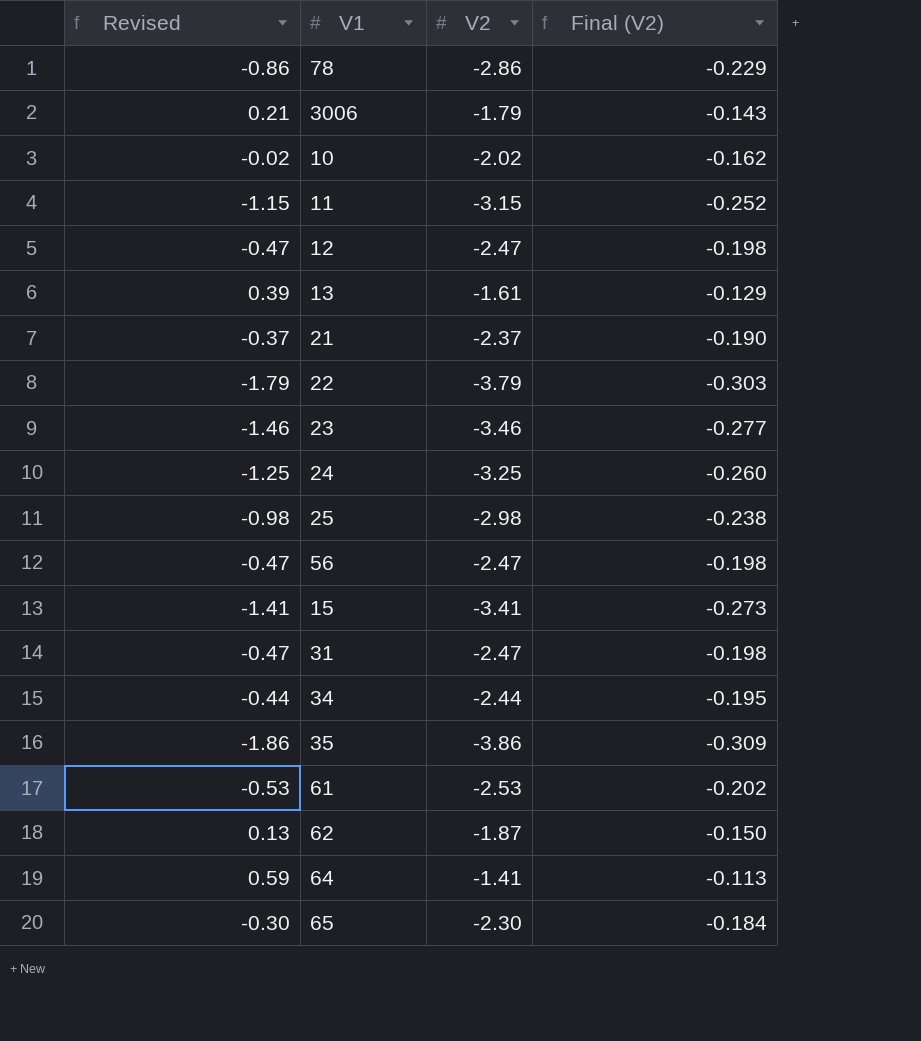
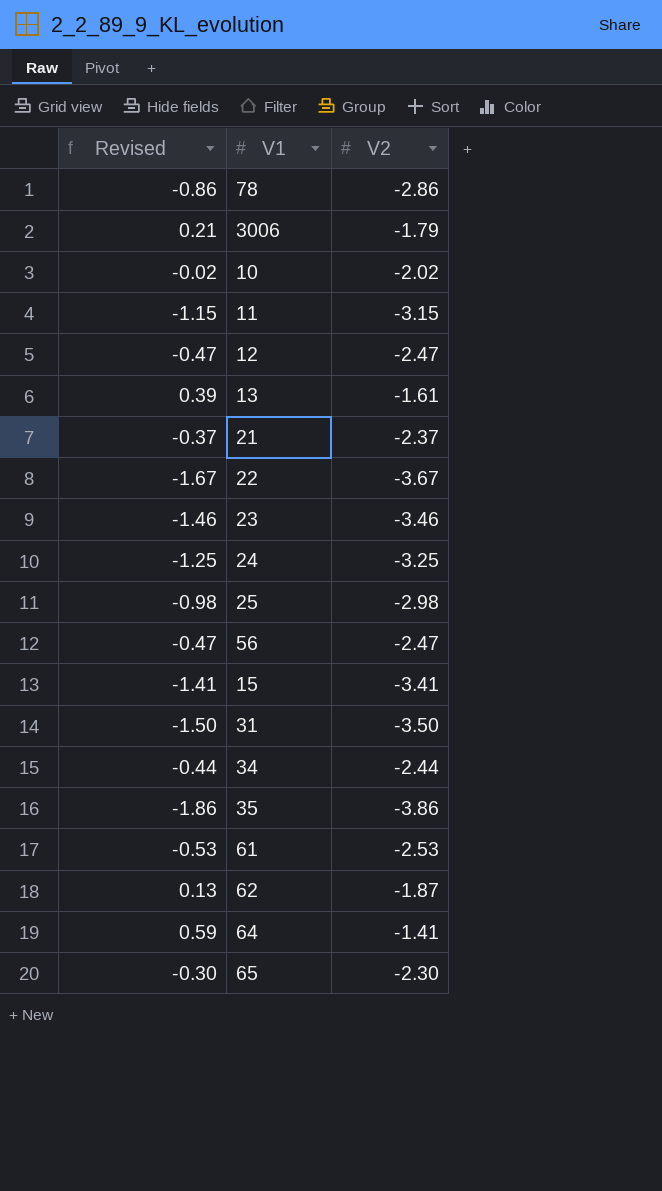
column Final (V2) | formula: [V2] * 0.08 -> none
22 | Revised: -1.79 -> -1.67
22 | V2: -3.79 -> -3.67
31 | Revised: -0.47 -> -1.50
31 | V2: -2.47 -> -3.50

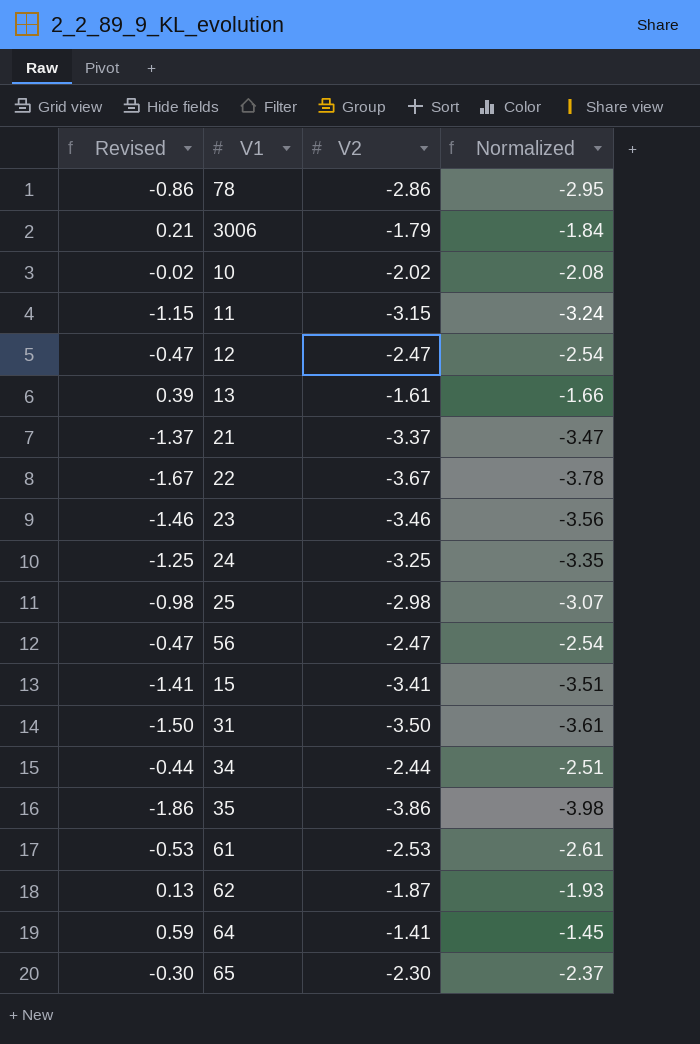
column Normalized | formula: none -> [V2] * 1.03
21 | Revised: -0.37 -> -1.37
21 | V2: -2.37 -> -3.37

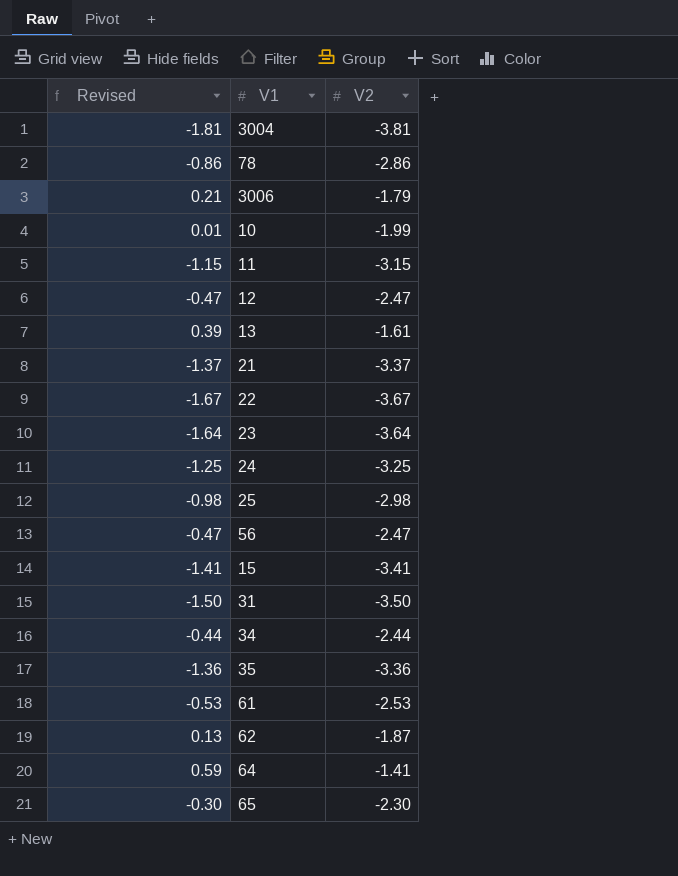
column Normalized | formula: [V2] * 1.03 -> none
row 3004: none -> -1.81 | -3.81
10 | Revised: -0.02 -> 0.01
10 | V2: -2.02 -> -1.99
23 | Revised: -1.46 -> -1.64
23 | V2: -3.46 -> -3.64
35 | Revised: -1.86 -> -1.36
35 | V2: -3.86 -> -3.36

